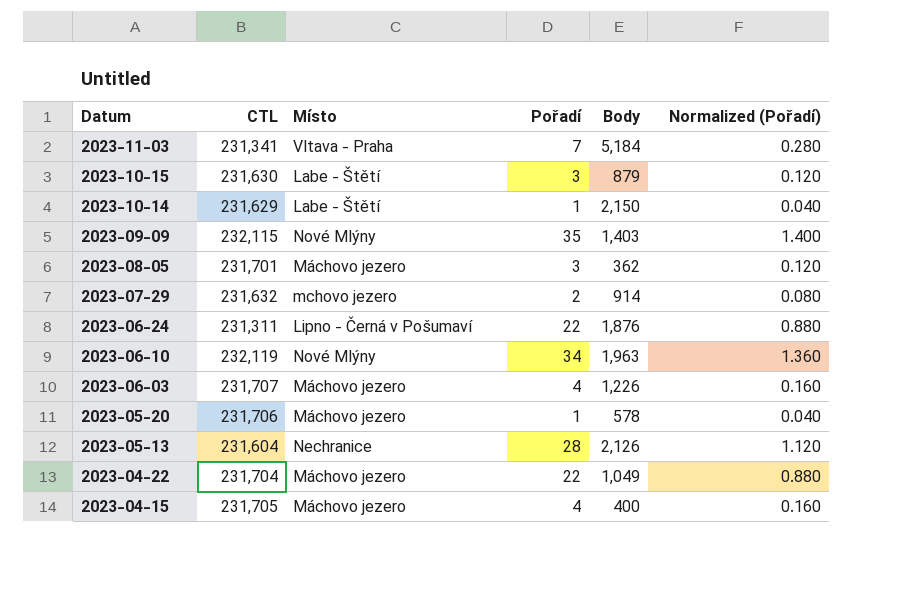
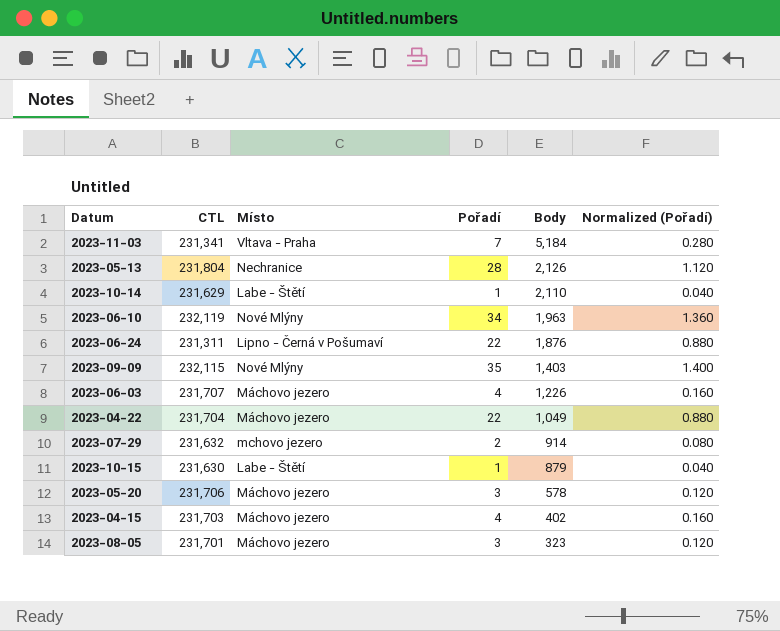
row order: Datum descending -> Body descending
2023-05-13 | CTL: 231,604 -> 231,804
2023-10-14 | Body: 2,150 -> 2,110
2023-10-15 | Pořadí: 3 -> 1
2023-10-15 | Normalized (Pořadí): 0.120 -> 0.040
2023-05-20 | Pořadí: 1 -> 3
2023-05-20 | Normalized (Pořadí): 0.040 -> 0.120
2023-04-15 | CTL: 231,705 -> 231,703
2023-04-15 | Body: 400 -> 402
2023-08-05 | Body: 362 -> 323

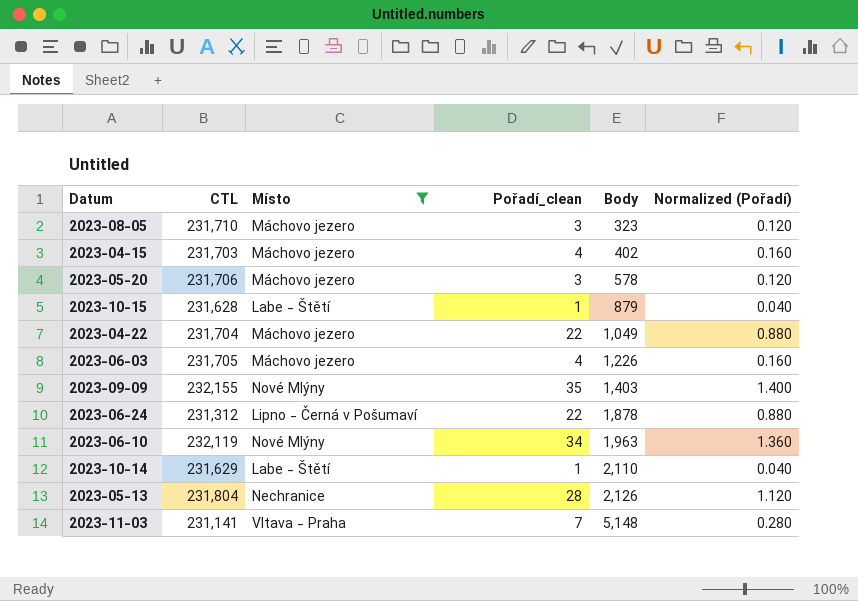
filter: none -> Místo != mchovo jezero
row order: Body descending -> Body ascending
column name: Pořadí -> Pořadí_clean
2023-08-05 | CTL: 231,701 -> 231,710
2023-10-15 | CTL: 231,630 -> 231,628
2023-06-03 | CTL: 231,707 -> 231,705
2023-09-09 | CTL: 232,115 -> 232,155
2023-06-24 | CTL: 231,311 -> 231,312
2023-06-24 | Body: 1,876 -> 1,878
2023-11-03 | CTL: 231,341 -> 231,141
2023-11-03 | Body: 5,184 -> 5,148

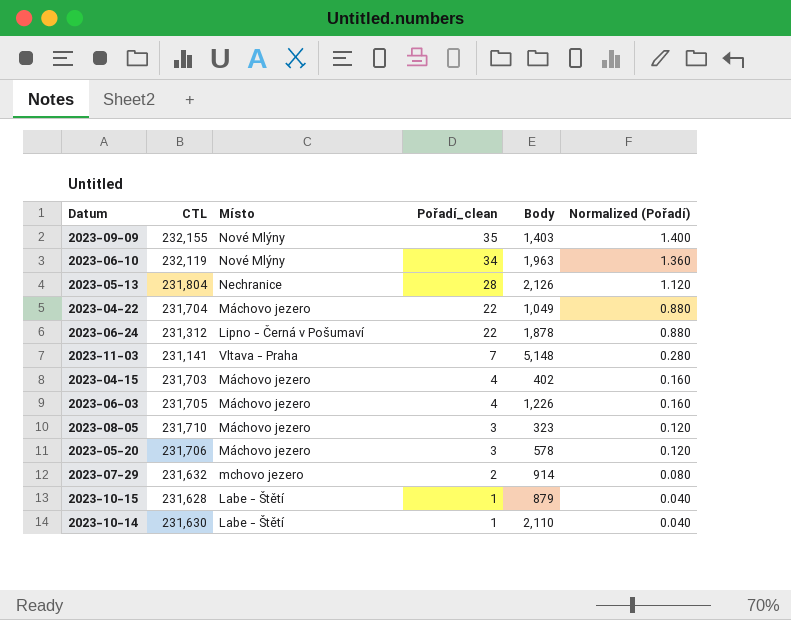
filter: Místo != mchovo jezero -> none
row order: Body ascending -> Pořadí_clean descending
2023-10-14 | CTL: 231,629 -> 231,630

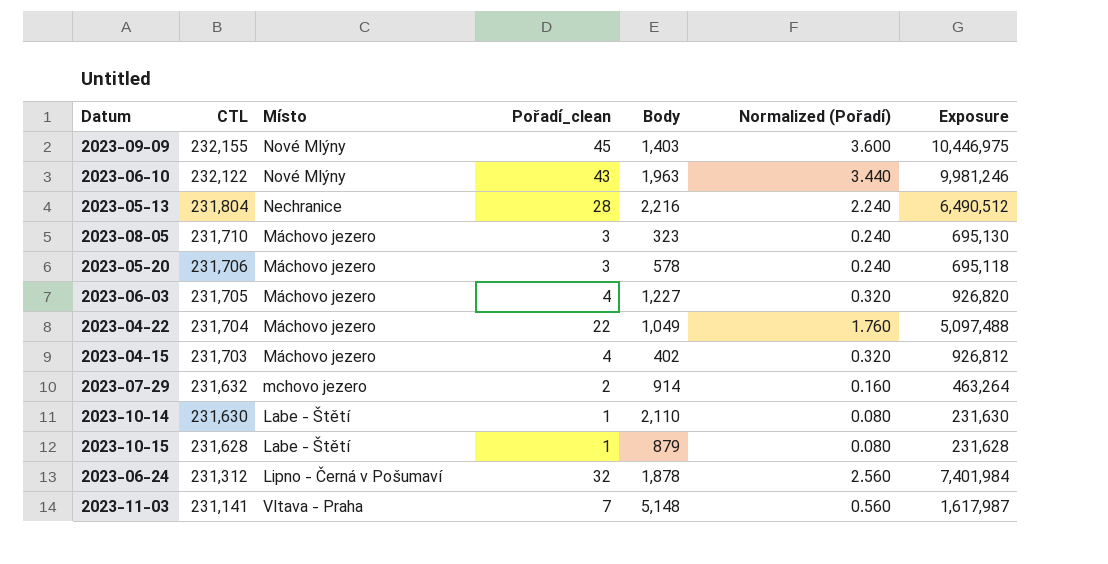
row order: Pořadí_clean descending -> CTL descending
column Normalized (Pořadí) | formula: [Pořadí_clean] * 0.04 -> [Pořadí_clean] * 0.08
column Exposure | formula: none -> [CTL] * [Pořadí_clean]
2023-09-09 | Pořadí_clean: 35 -> 45
2023-06-10 | CTL: 232,119 -> 232,122
2023-06-10 | Pořadí_clean: 34 -> 43
2023-05-13 | Body: 2,126 -> 2,216
2023-06-03 | Body: 1,226 -> 1,227
2023-06-24 | Pořadí_clean: 22 -> 32

